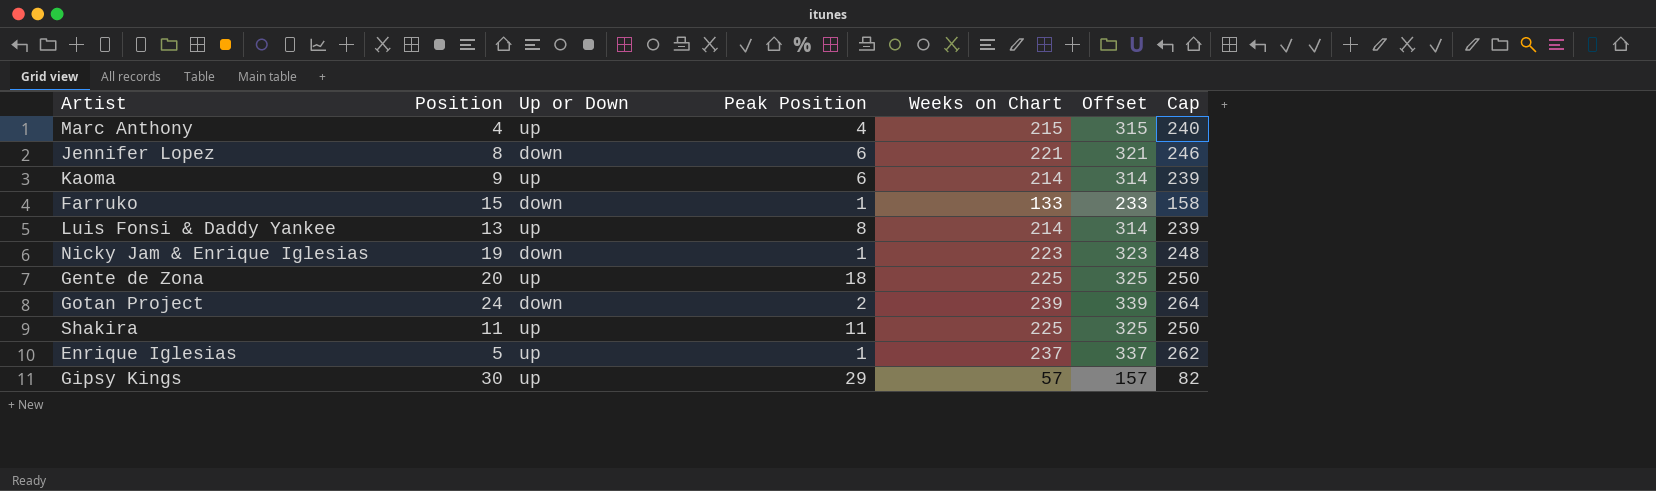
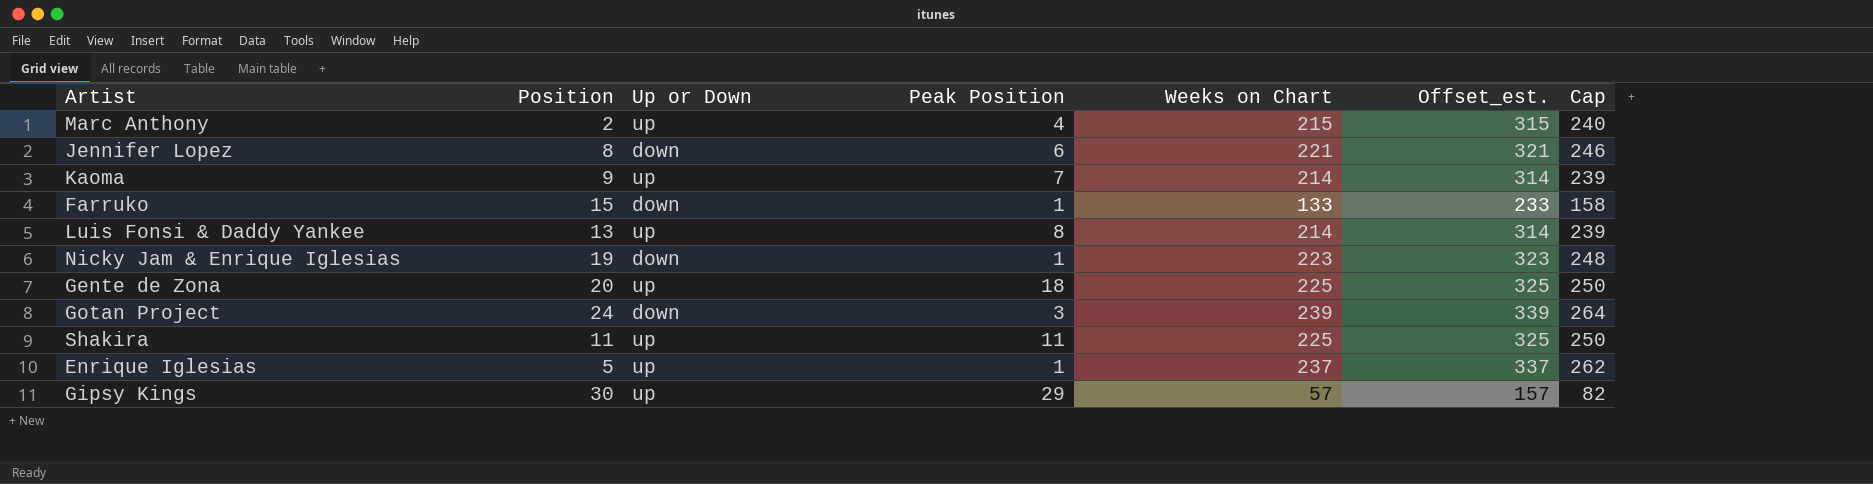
column name: Offset -> Offset_est.
Marc Anthony | Position: 4 -> 2
Kaoma | Peak Position: 6 -> 7
Gotan Project | Peak Position: 2 -> 3

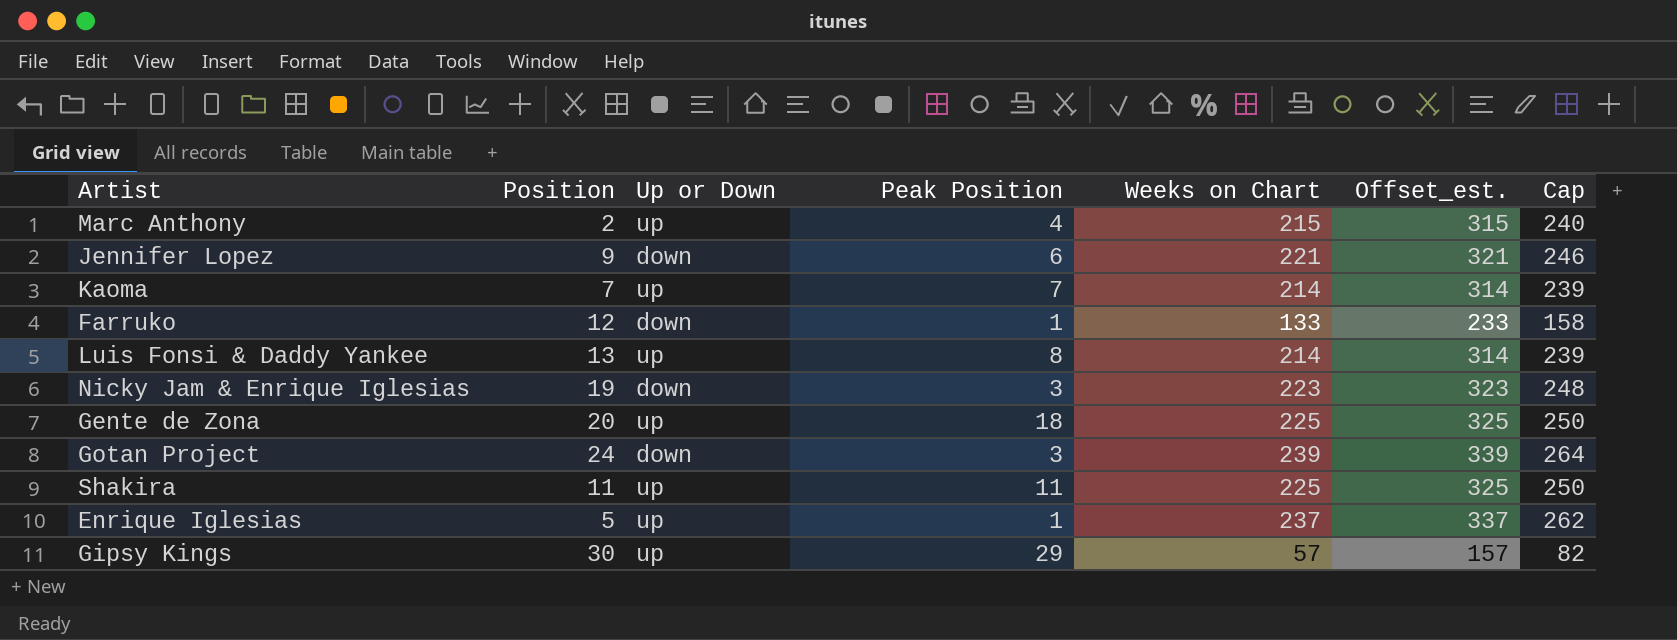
Jennifer Lopez | Position: 8 -> 9
Kaoma | Position: 9 -> 7
Farruko | Position: 15 -> 12
Nicky Jam & Enrique Iglesias | Peak Position: 1 -> 3

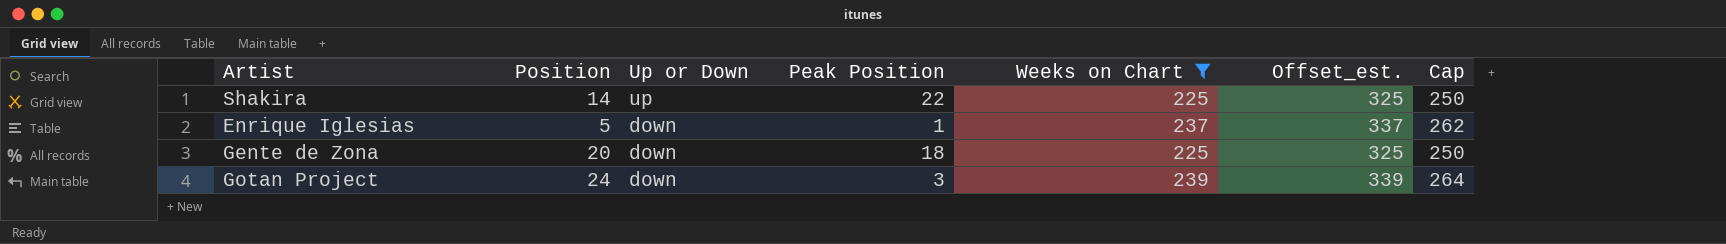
filter: none -> Weeks on Chart >= 225
row order: none -> Up or Down descending
Shakira | Position: 11 -> 14
Shakira | Peak Position: 11 -> 22
Enrique Iglesias | Up or Down: up -> down
Gente de Zona | Up or Down: up -> down

